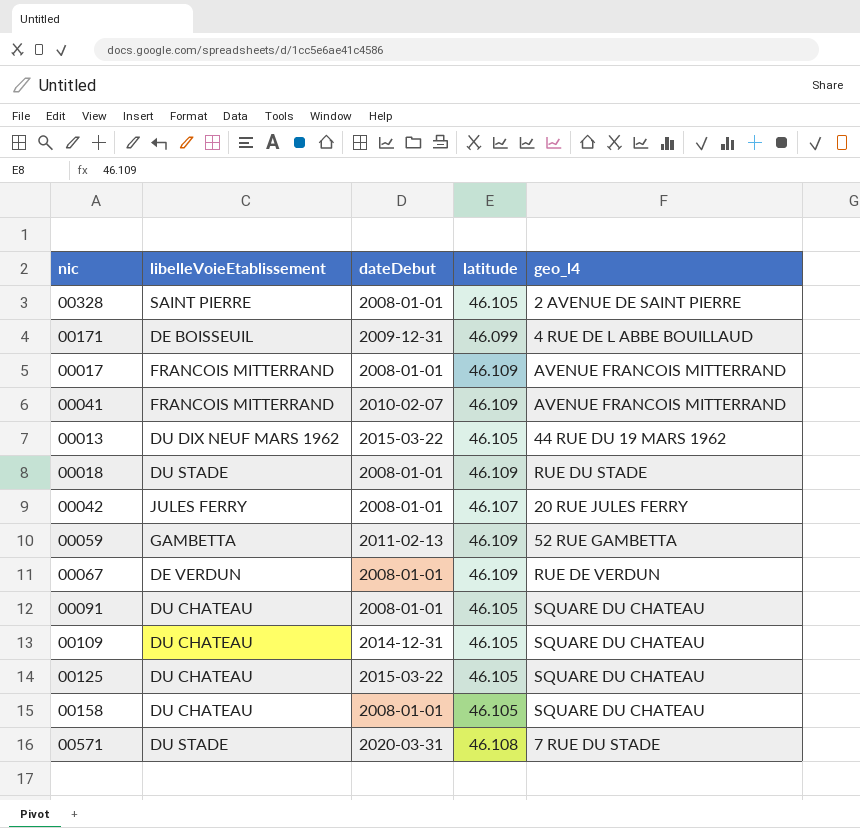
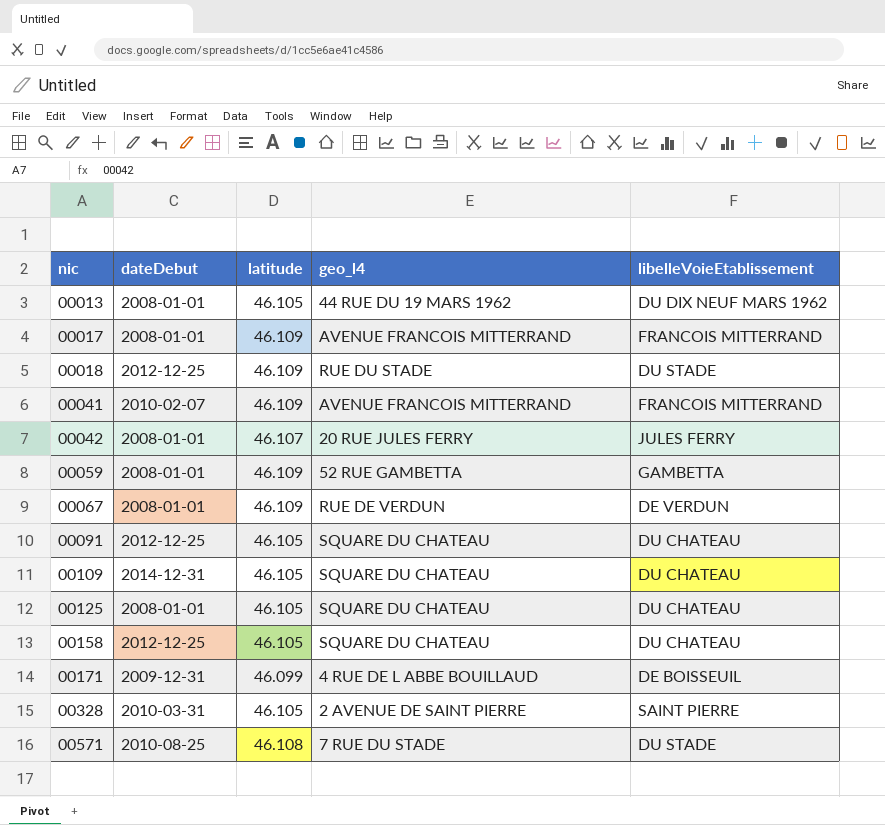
row order: none -> nic ascending
column libelleVoieEtablissement | position: 2 -> 5
00013 | dateDebut: 2015-03-22 -> 2008-01-01
00018 | dateDebut: 2008-01-01 -> 2012-12-25
00059 | dateDebut: 2011-02-13 -> 2008-01-01
00091 | dateDebut: 2008-01-01 -> 2012-12-25
00125 | dateDebut: 2015-03-22 -> 2008-01-01
00158 | dateDebut: 2008-01-01 -> 2012-12-25
00328 | dateDebut: 2008-01-01 -> 2010-03-31
00571 | dateDebut: 2020-03-31 -> 2010-08-25

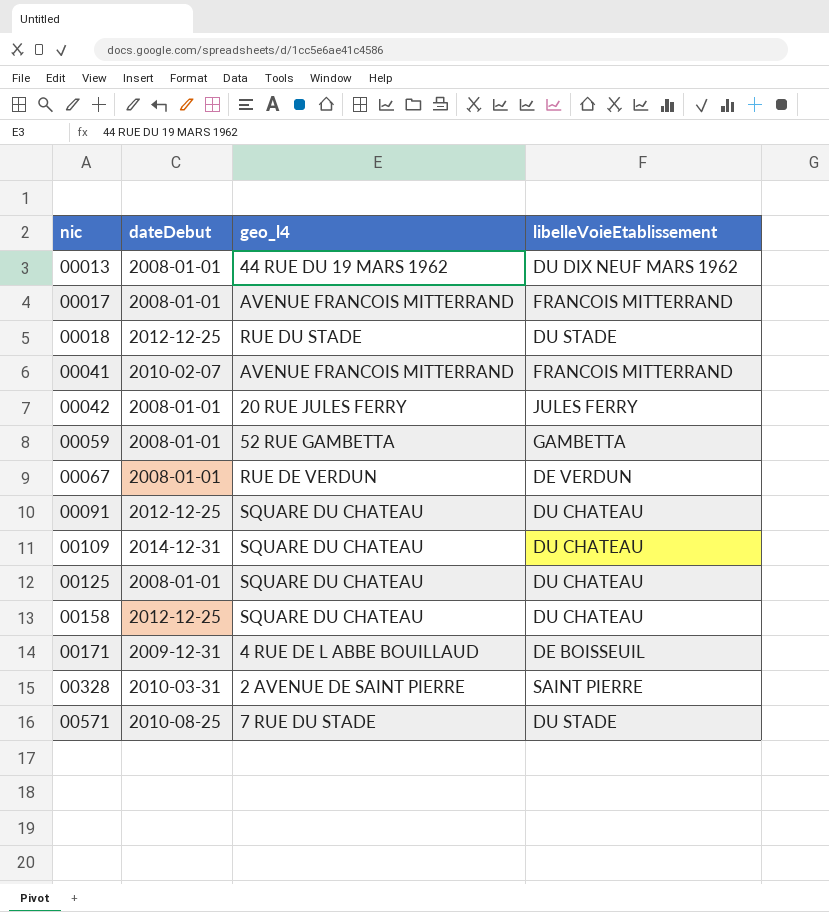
column latitude | position: 3 -> none

